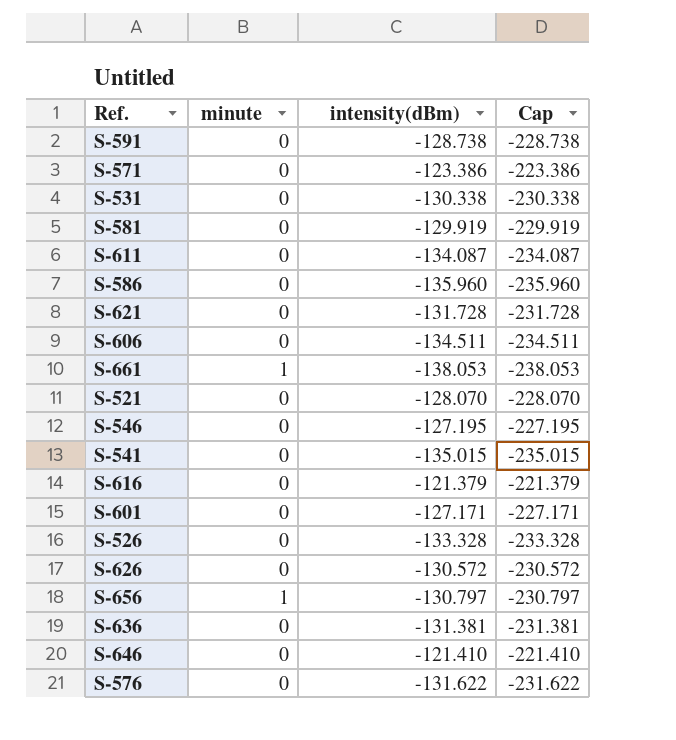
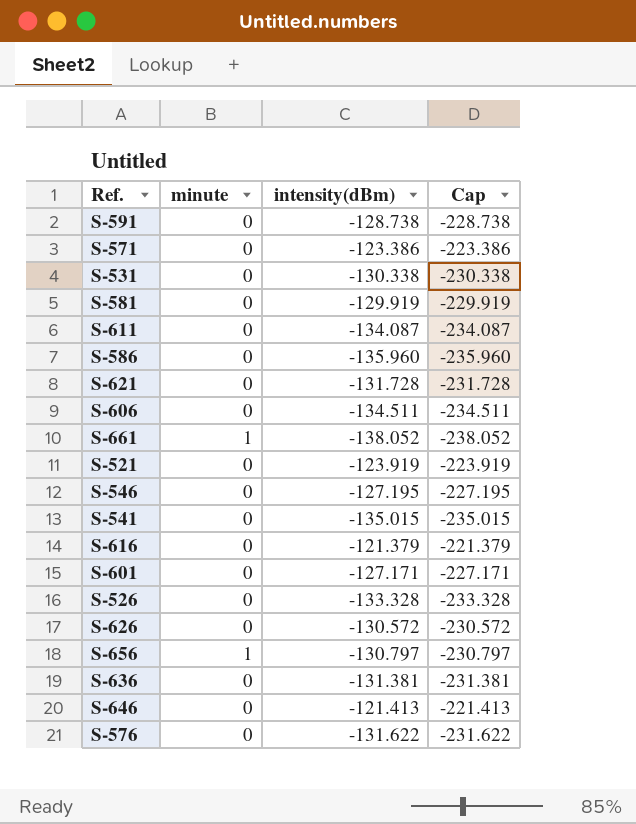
S-661 | intensity(dBm): -138.053 -> -138.052
S-661 | Cap: -238.053 -> -238.052
S-521 | intensity(dBm): -128.070 -> -123.919
S-521 | Cap: -228.070 -> -223.919
S-646 | intensity(dBm): -121.410 -> -121.413
S-646 | Cap: -221.410 -> -221.413

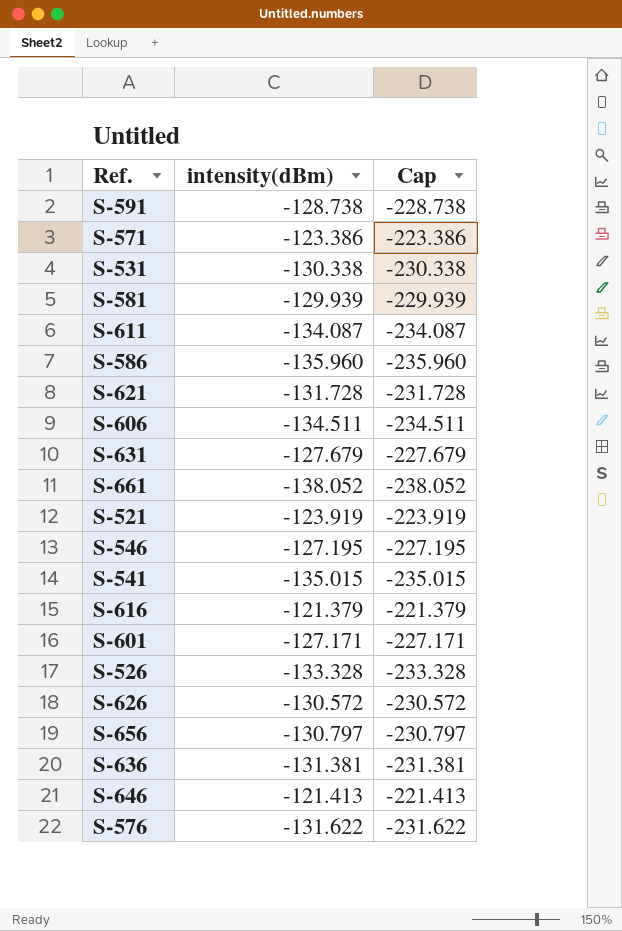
column minute | position: 2 -> none
S-581 | intensity(dBm): -129.919 -> -129.939
S-581 | Cap: -229.919 -> -229.939
row S-631: none -> -127.679 | -227.679

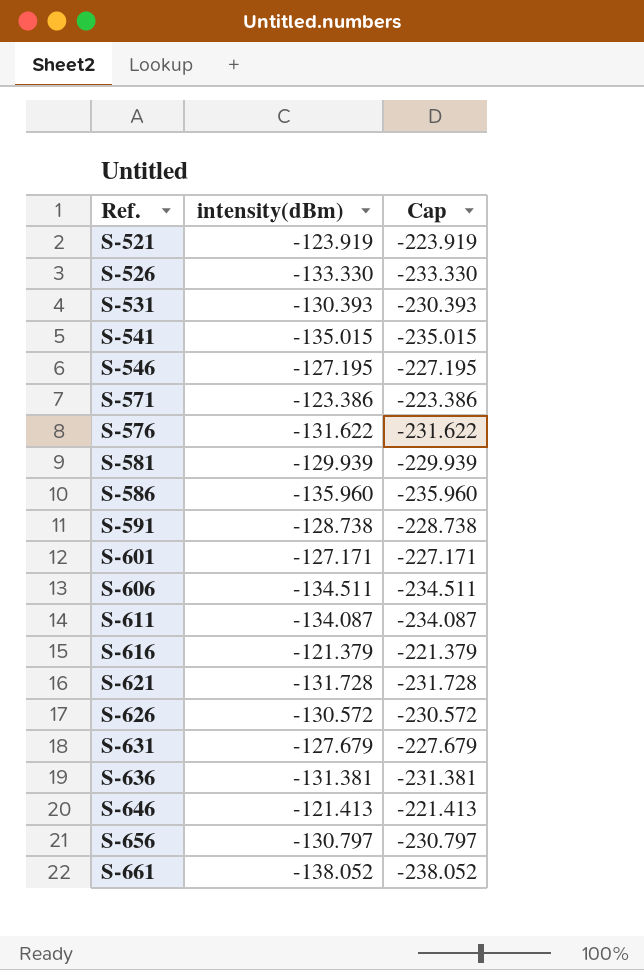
row order: none -> Ref. ascending
S-526 | intensity(dBm): -133.328 -> -133.330
S-526 | Cap: -233.328 -> -233.330
S-531 | intensity(dBm): -130.338 -> -130.393
S-531 | Cap: -230.338 -> -230.393

